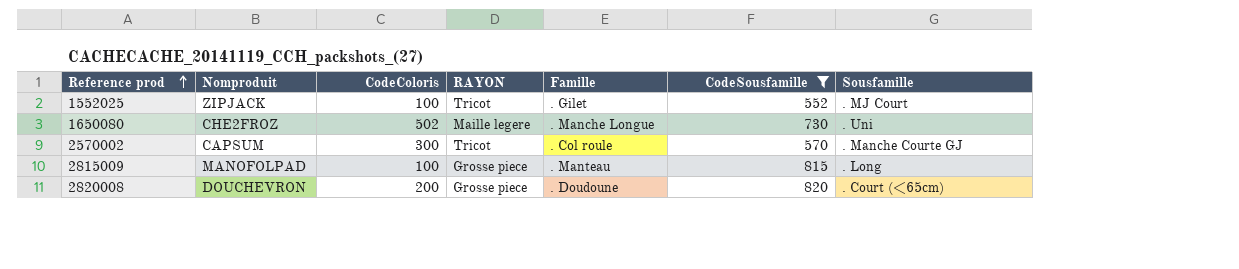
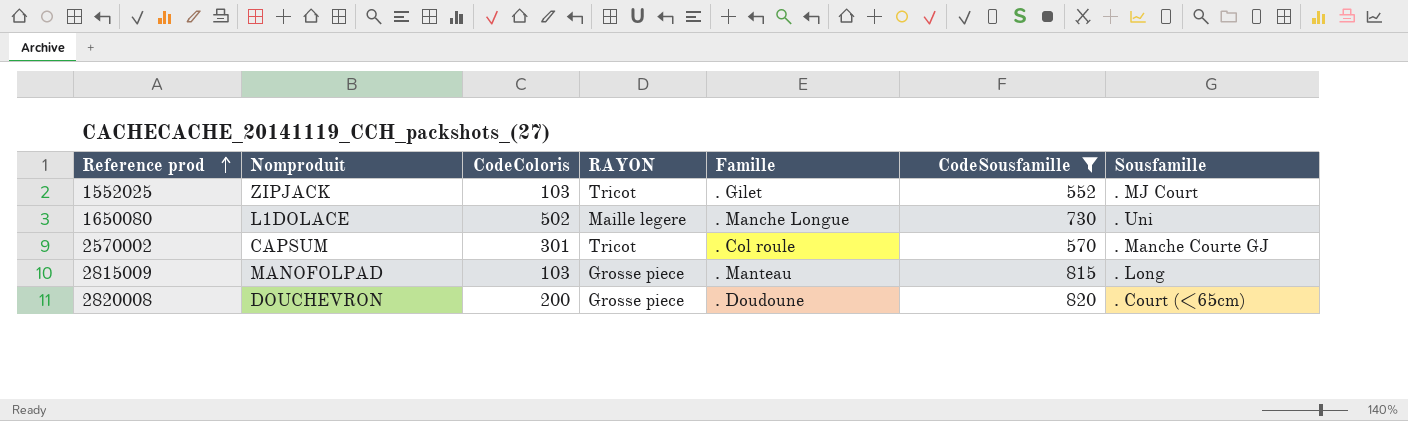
1552025 | CodeColoris: 100 -> 103
1650080 | Nomproduit: CHE2FROZ -> L1DOLACE
2570002 | CodeColoris: 300 -> 301
2815009 | CodeColoris: 100 -> 103

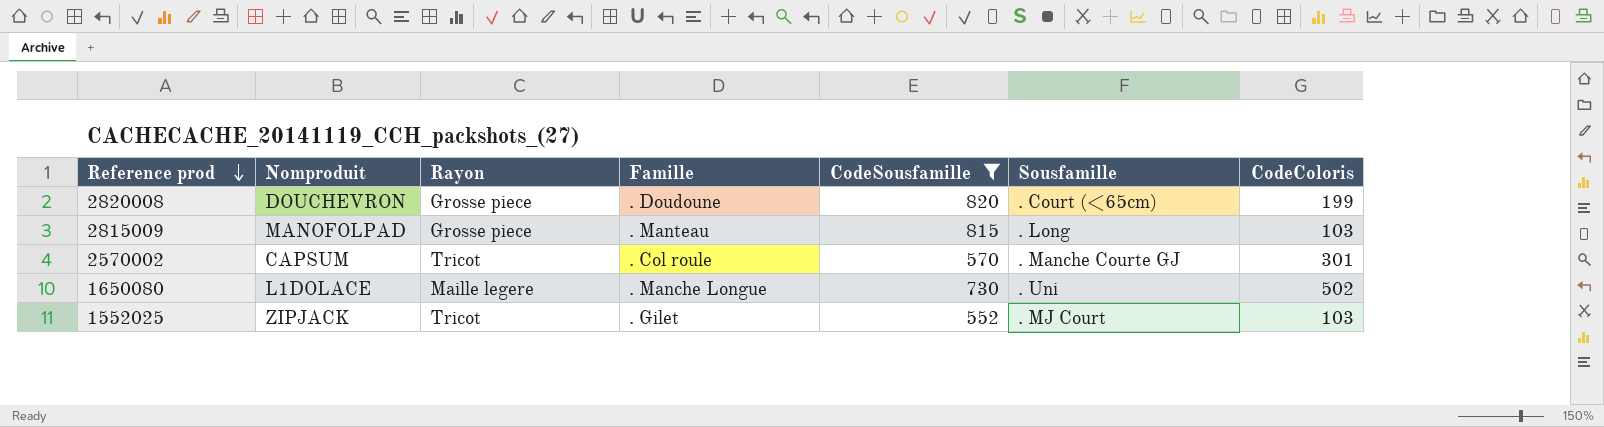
row order: Reference prod ascending -> Reference prod descending
column name: RAYON -> Rayon
column CodeColoris | position: 3 -> 7
2820008 | CodeColoris: 200 -> 199

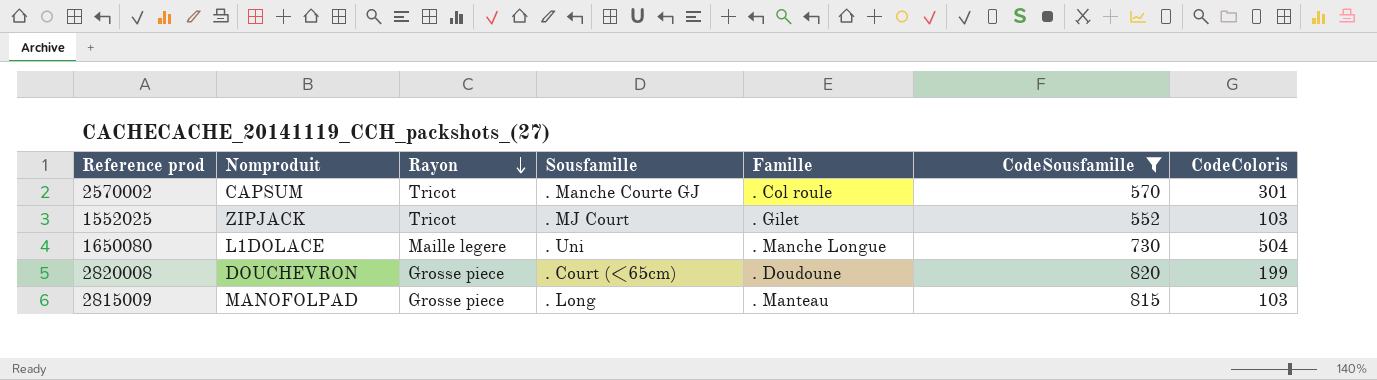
row order: Reference prod descending -> Rayon descending
column Sousfamille | position: 6 -> 4
1650080 | CodeColoris: 502 -> 504

